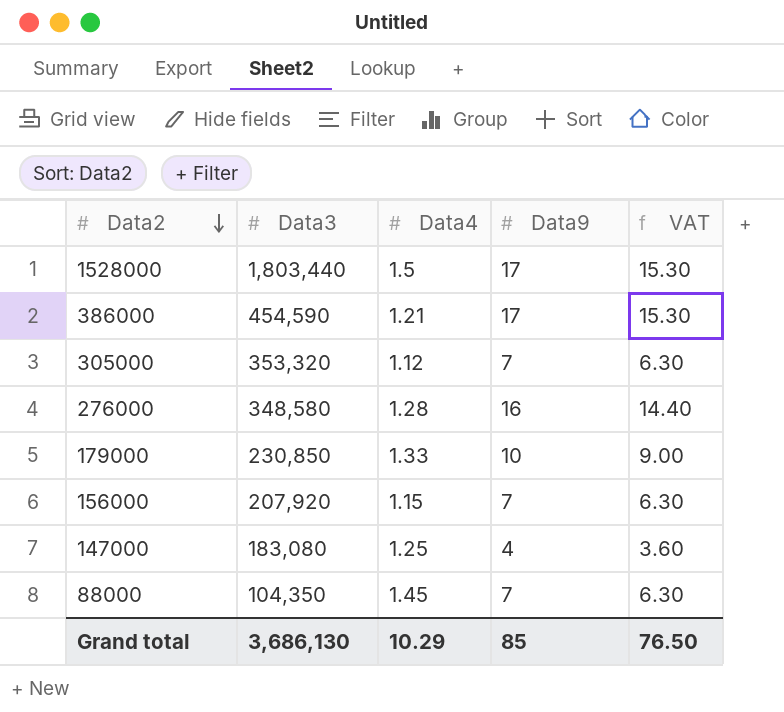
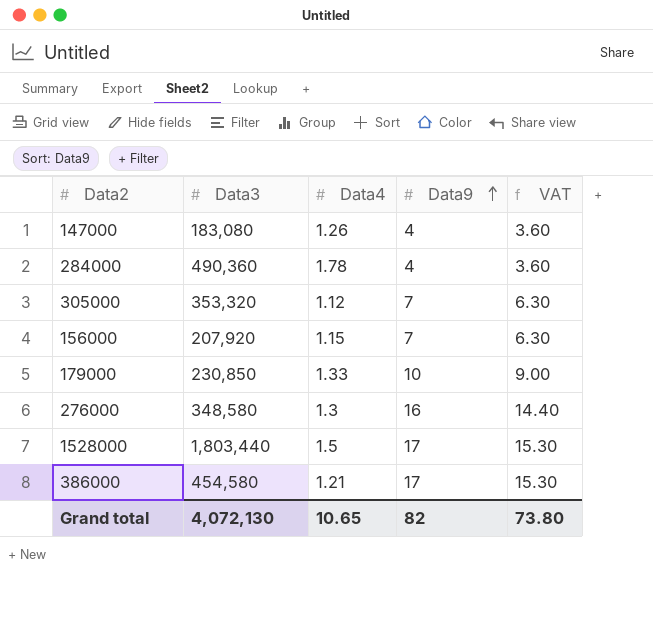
row order: Data2 descending -> Data9 ascending
row 88000: 104,350 | 1.45 | 7 | 6.30 -> none
147000 | Data4: 1.25 -> 1.26
row 284000: none -> 490,360 | 1.78 | 4 | 3.60
276000 | Data4: 1.28 -> 1.3
386000 | Data3: 454,590 -> 454,580
Grand total | Data3: 3,686,130 -> 4,072,130
Grand total | Data4: 10.29 -> 10.65
Grand total | Data9: 85 -> 82
Grand total | VAT: 76.50 -> 73.80

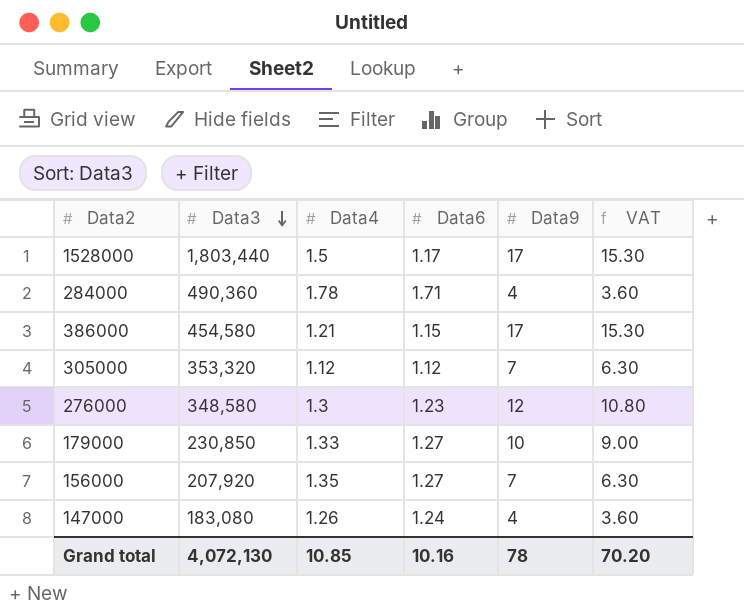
row order: Data9 ascending -> Data3 descending
column Data6 | position: none -> 4
276000 | Data9: 16 -> 12
276000 | VAT: 14.40 -> 10.80
156000 | Data4: 1.15 -> 1.35
Grand total | Data4: 10.65 -> 10.85
Grand total | Data9: 82 -> 78
Grand total | VAT: 73.80 -> 70.20

